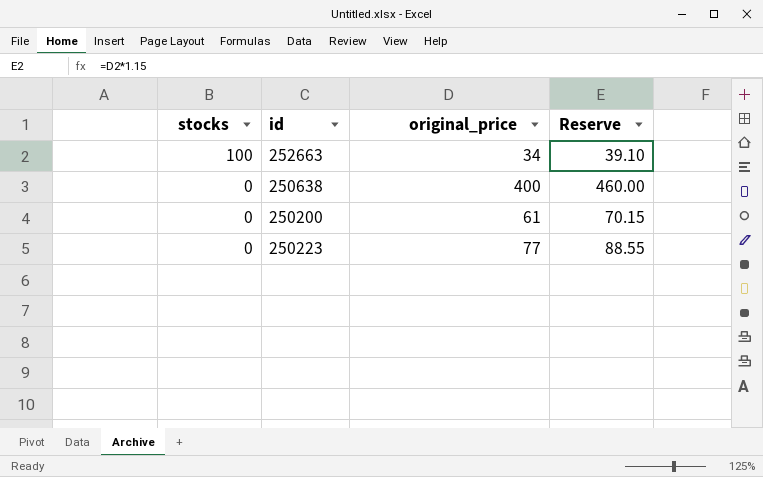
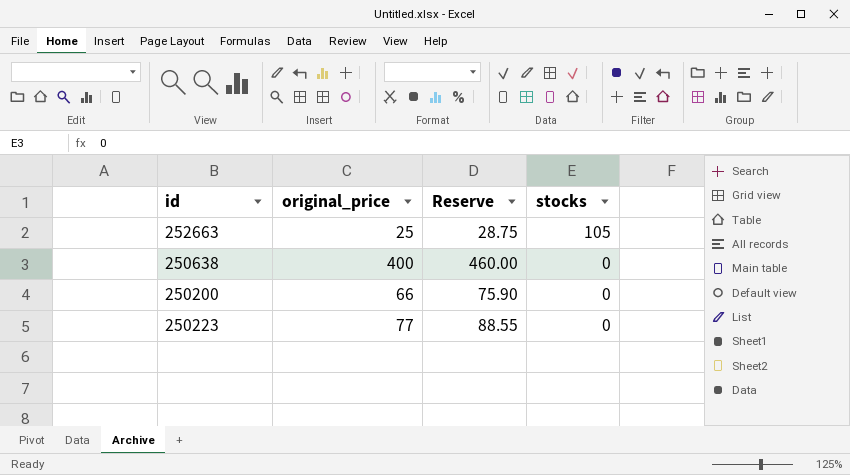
column stocks | position: 1 -> 4
252663 | original_price: 34 -> 25
252663 | Reserve: 39.10 -> 28.75
252663 | stocks: 100 -> 105
250200 | original_price: 61 -> 66
250200 | Reserve: 70.15 -> 75.90

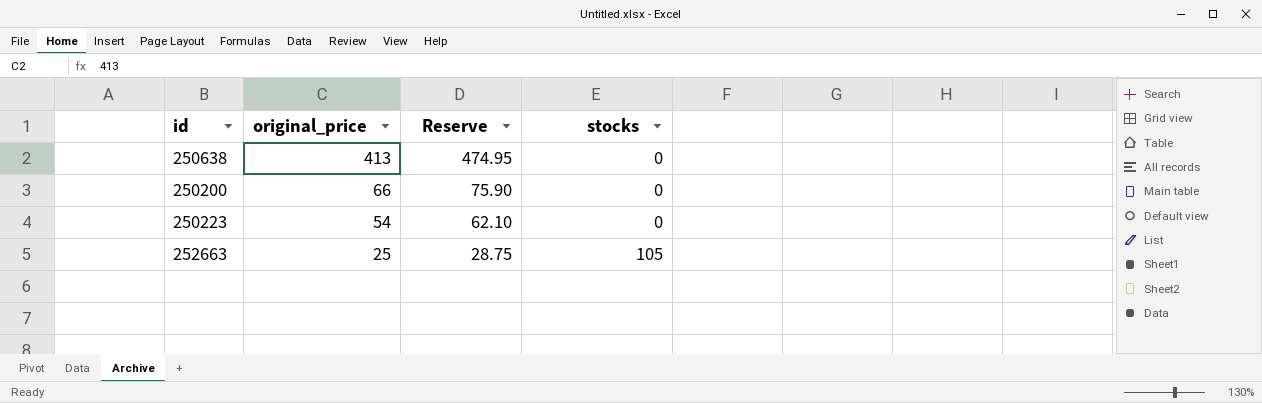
row order: stocks descending -> original_price descending
250638 | original_price: 400 -> 413
250638 | Reserve: 460.00 -> 474.95
250223 | original_price: 77 -> 54
250223 | Reserve: 88.55 -> 62.10

